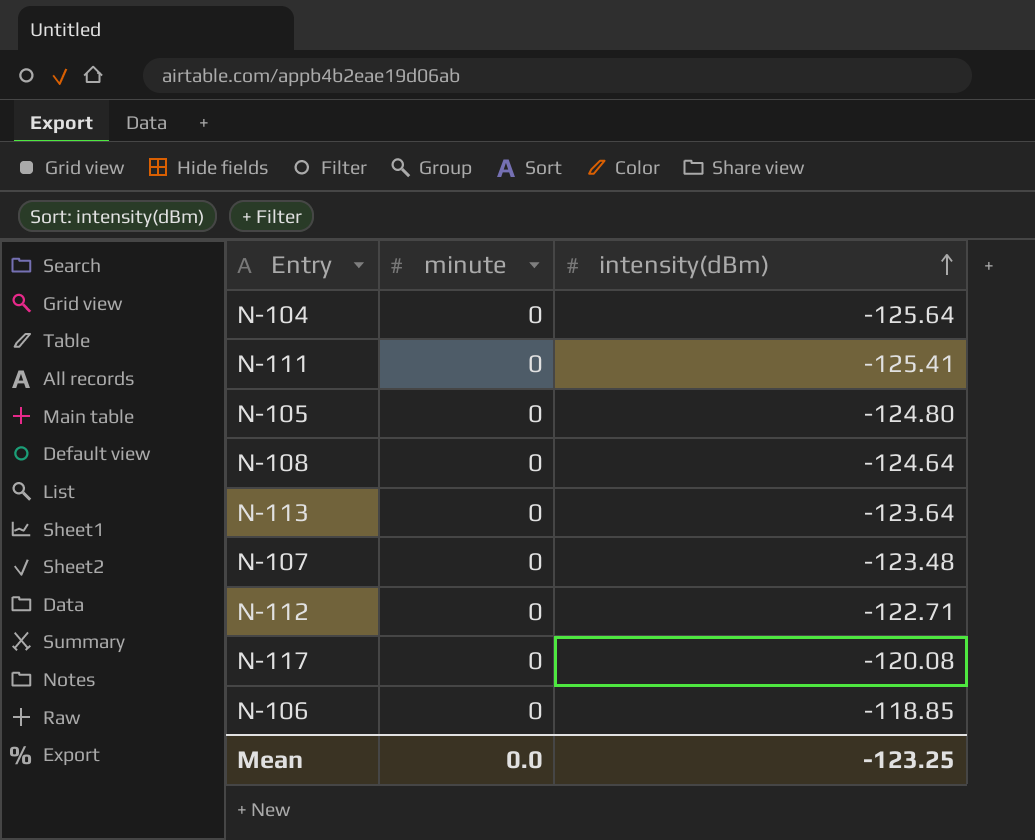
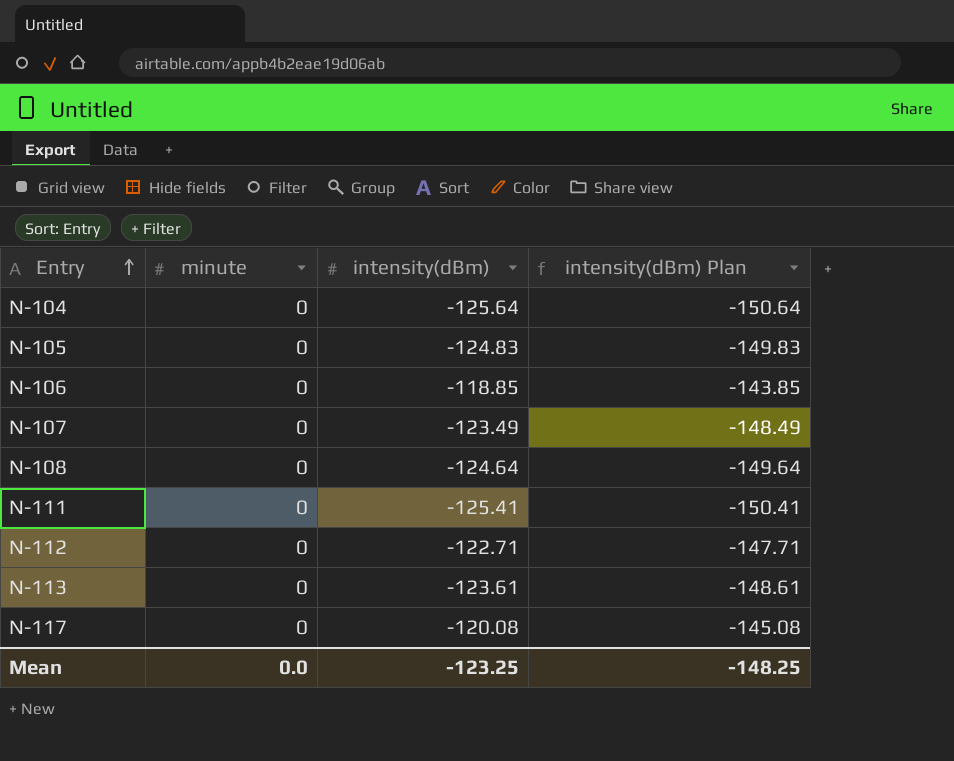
row order: intensity(dBm) ascending -> Entry ascending
column intensity(dBm) Plan | formula: none -> [intensity(dBm)] - 25
N-105 | intensity(dBm): -124.80 -> -124.83
N-107 | intensity(dBm): -123.48 -> -123.49
N-113 | intensity(dBm): -123.64 -> -123.61

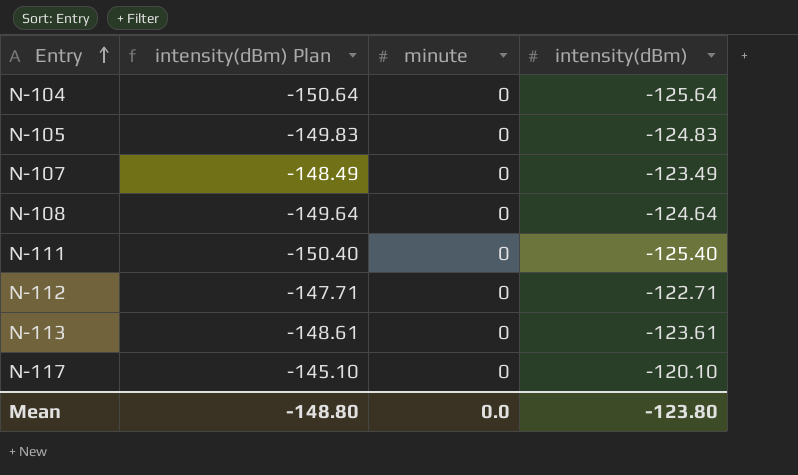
column intensity(dBm) Plan | position: 4 -> 2
row N-106: 0 | -118.85 | -143.85 -> none
N-111 | intensity(dBm) Plan: -150.41 -> -150.40
N-111 | intensity(dBm): -125.41 -> -125.40
N-117 | intensity(dBm) Plan: -145.08 -> -145.10
N-117 | intensity(dBm): -120.08 -> -120.10
Mean | intensity(dBm) Plan: -148.25 -> -148.80
Mean | intensity(dBm): -123.25 -> -123.80

